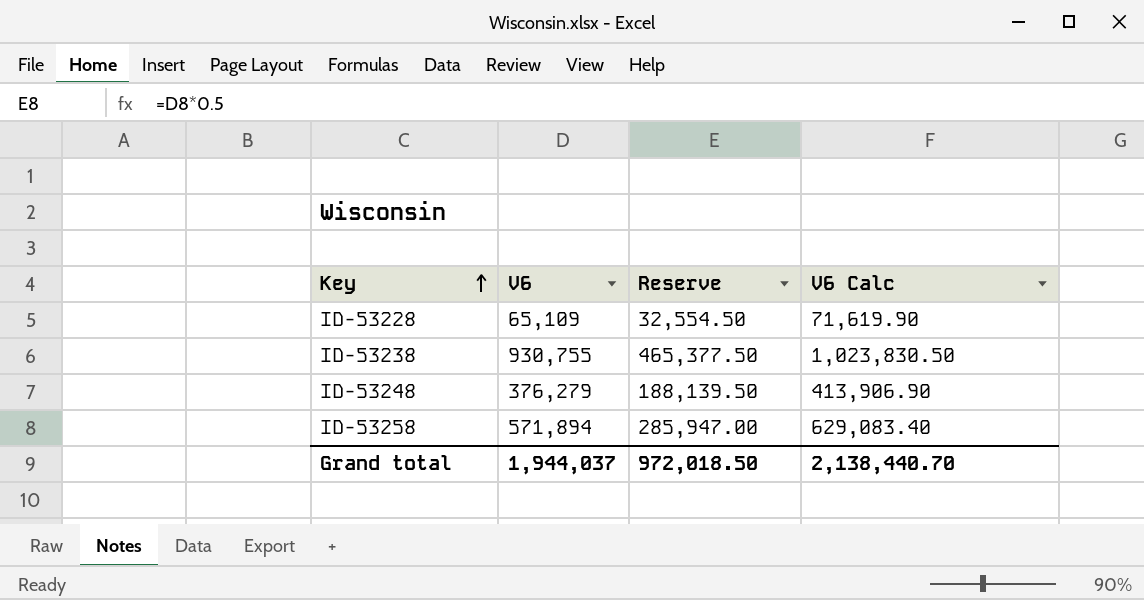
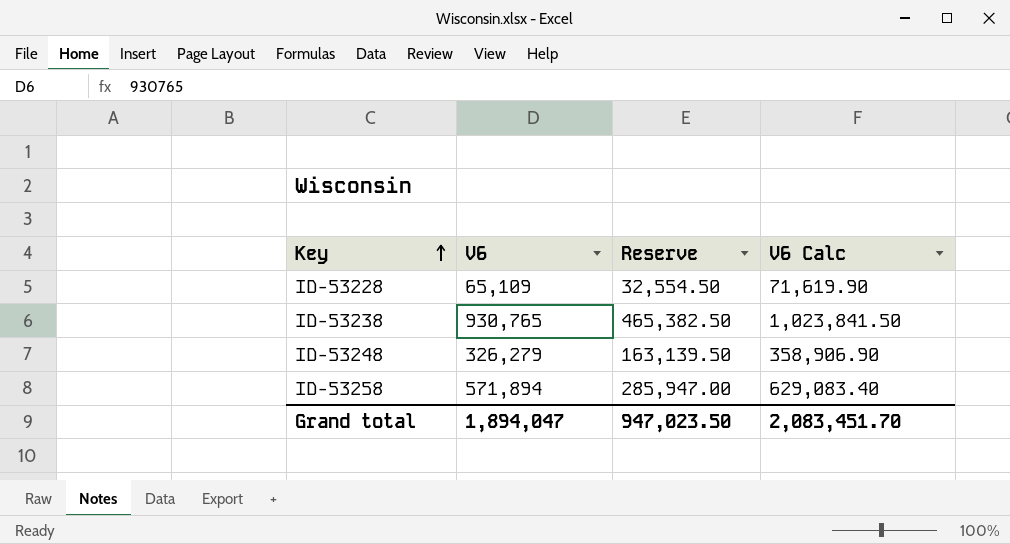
ID-53238 | V6: 930,755 -> 930,765
ID-53238 | Reserve: 465,377.50 -> 465,382.50
ID-53238 | V6 Calc: 1,023,830.50 -> 1,023,841.50
ID-53248 | V6: 376,279 -> 326,279
ID-53248 | Reserve: 188,139.50 -> 163,139.50
ID-53248 | V6 Calc: 413,906.90 -> 358,906.90
Grand total | V6: 1,944,037 -> 1,894,047
Grand total | Reserve: 972,018.50 -> 947,023.50
Grand total | V6 Calc: 2,138,440.70 -> 2,083,451.70

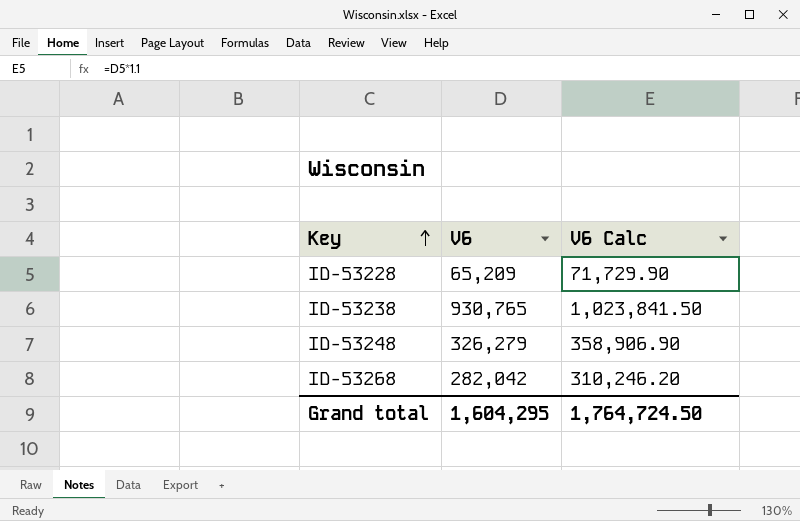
column Reserve | formula: [V6] * 0.5 -> none
row ID-53258: 571,894 | 285,947.00 | 629,083.40 -> none
ID-53228 | V6: 65,109 -> 65,209
ID-53228 | V6 Calc: 71,619.90 -> 71,729.90
row ID-53268: none -> 282,042 | 310,246.20
Grand total | V6: 1,894,047 -> 1,604,295
Grand total | V6 Calc: 2,083,451.70 -> 1,764,724.50

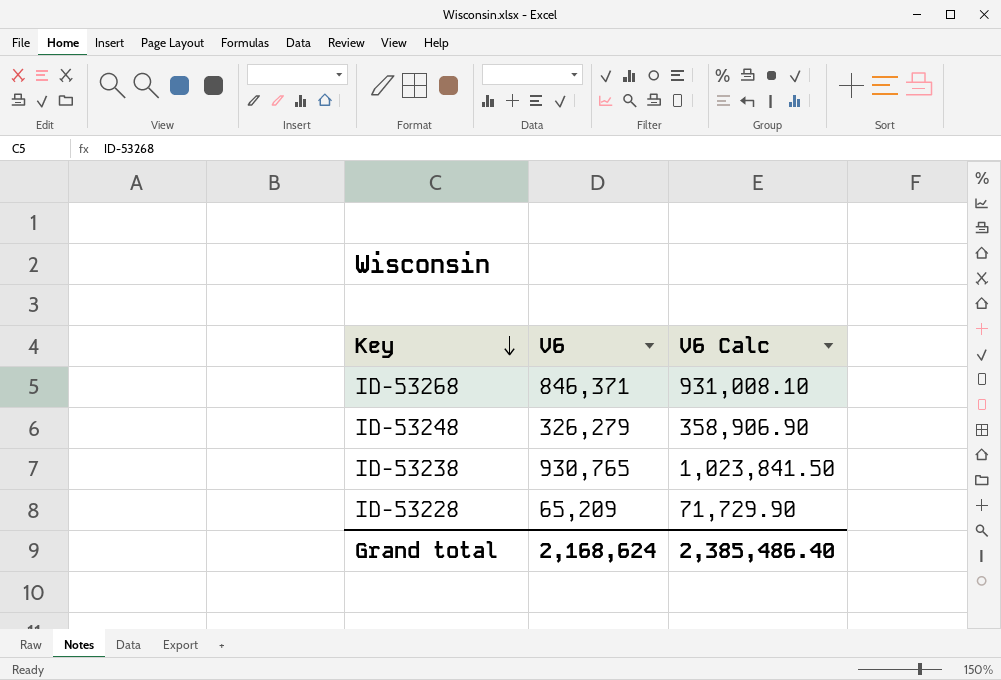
row order: Key ascending -> Key descending
ID-53268 | V6: 282,042 -> 846,371
ID-53268 | V6 Calc: 310,246.20 -> 931,008.10
Grand total | V6: 1,604,295 -> 2,168,624
Grand total | V6 Calc: 1,764,724.50 -> 2,385,486.40

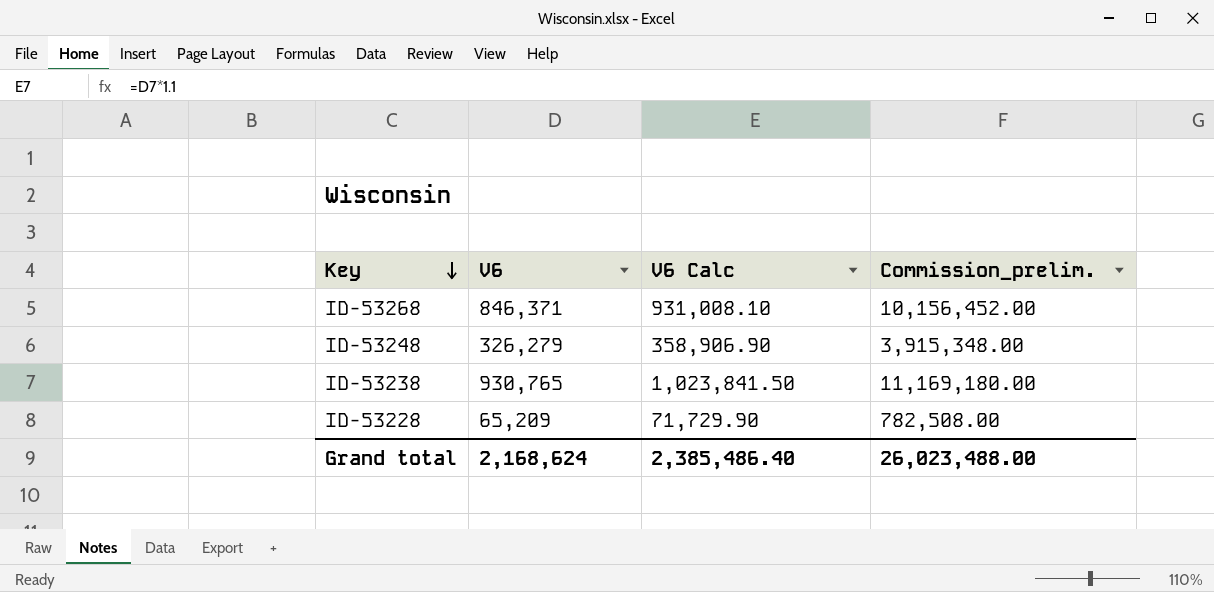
column Commission_prelim. | formula: none -> [V6] * 12

